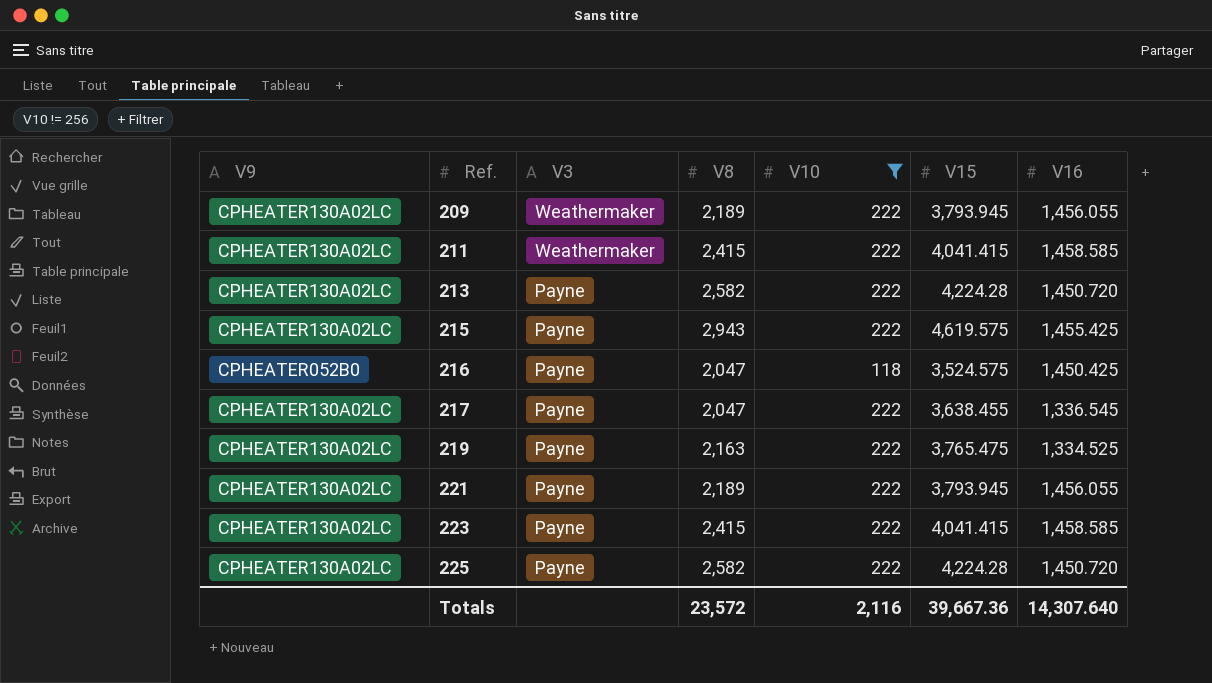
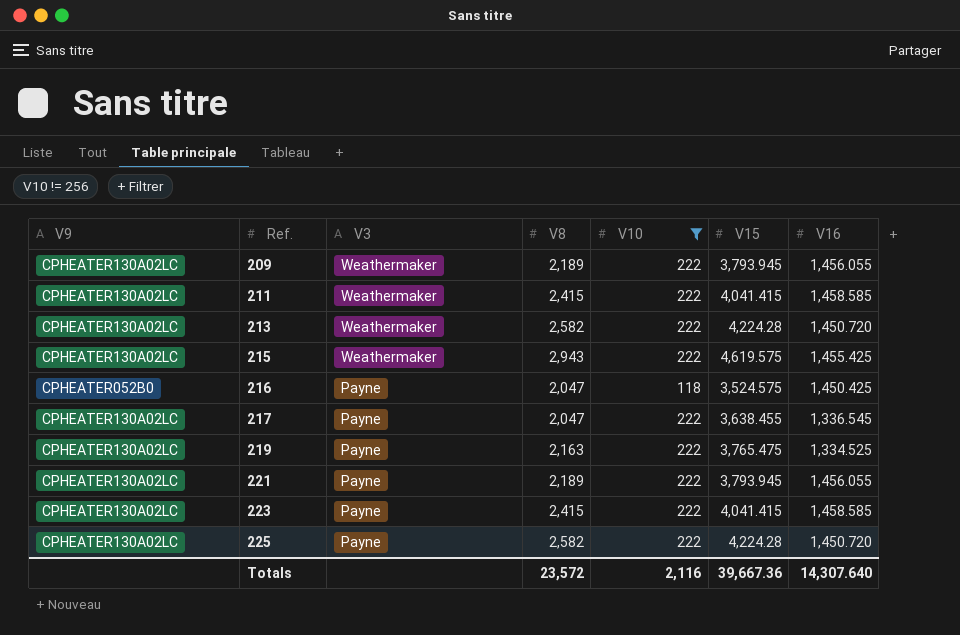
213 | V3: Payne -> Weathermaker
215 | V3: Payne -> Weathermaker

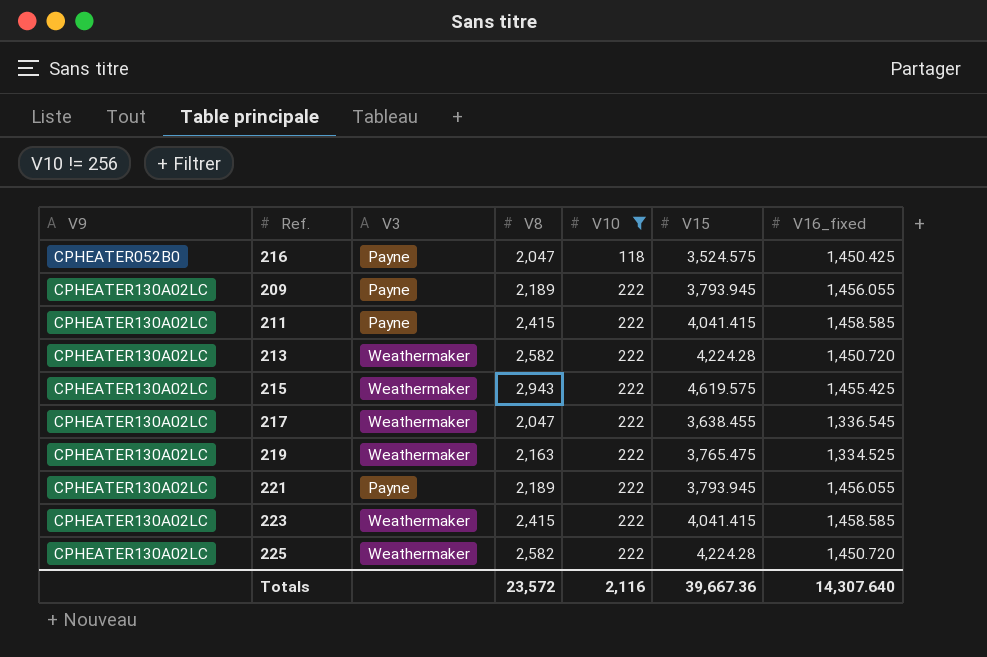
row order: Ref. ascending -> V9 ascending
column name: V16 -> V16_fixed
209 | V3: Weathermaker -> Payne
211 | V3: Weathermaker -> Payne
217 | V3: Payne -> Weathermaker
219 | V3: Payne -> Weathermaker
223 | V3: Payne -> Weathermaker
225 | V3: Payne -> Weathermaker

